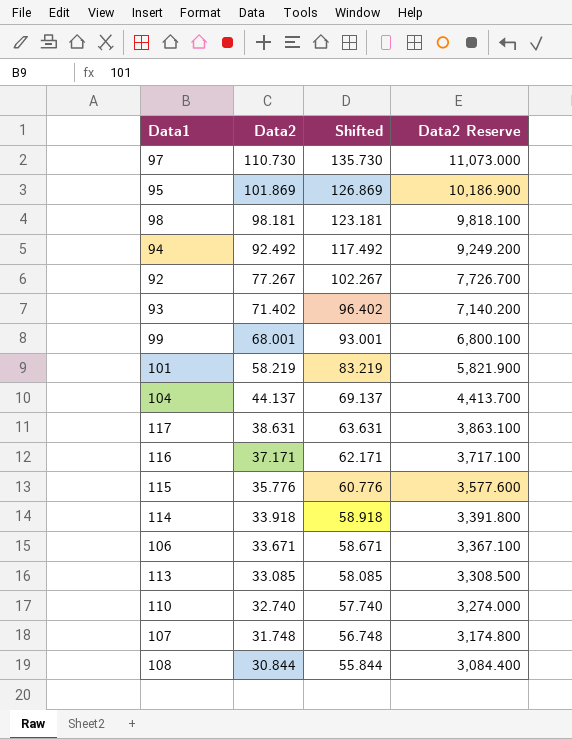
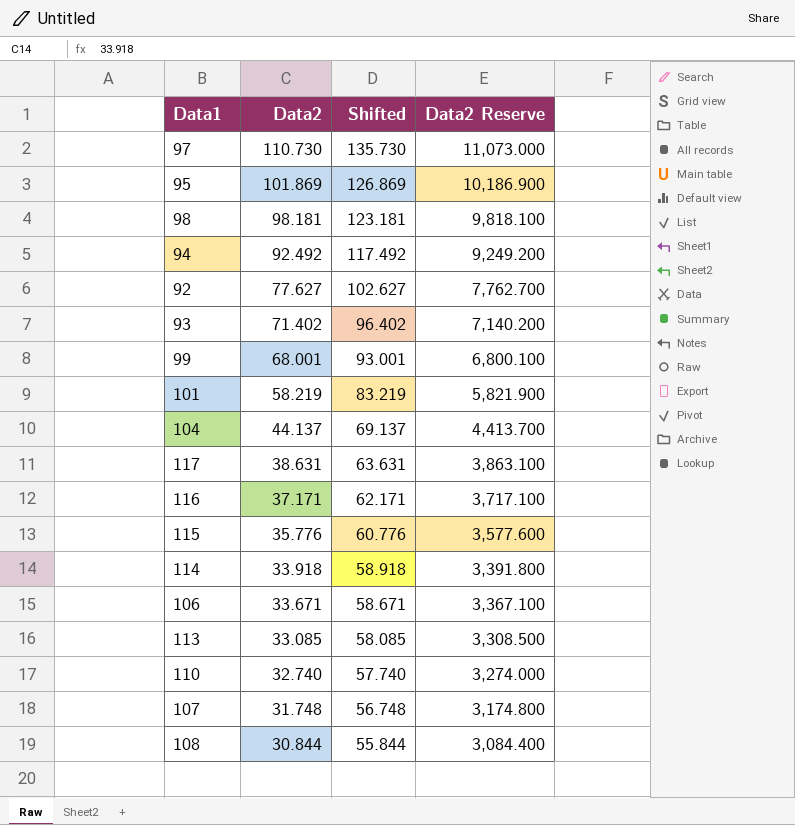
92 | Data2: 77.267 -> 77.627
92 | Shifted: 102.267 -> 102.627
92 | Data2 Reserve: 7,726.700 -> 7,762.700

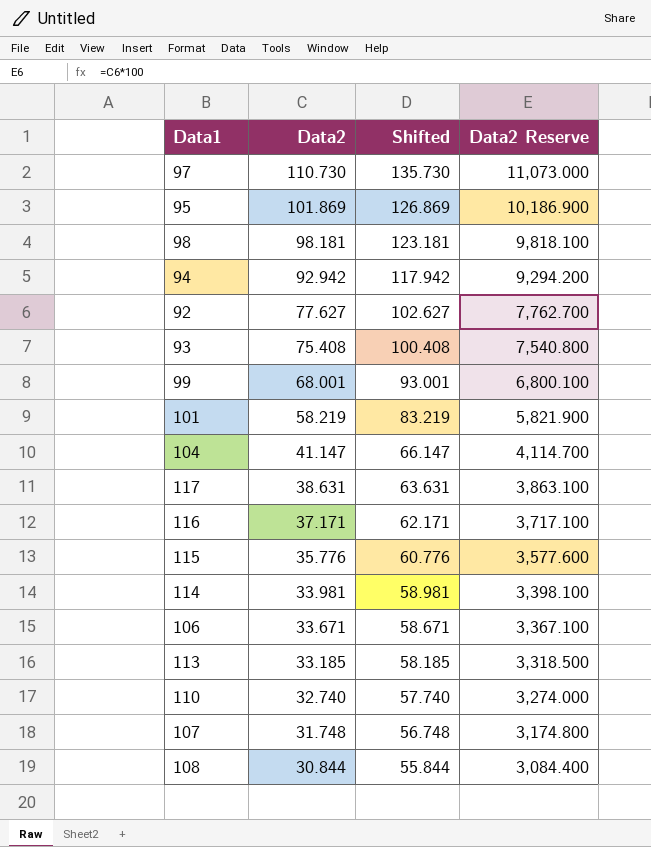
94 | Data2: 92.492 -> 92.942
94 | Shifted: 117.492 -> 117.942
94 | Data2 Reserve: 9,249.200 -> 9,294.200
93 | Data2: 71.402 -> 75.408
93 | Shifted: 96.402 -> 100.408
93 | Data2 Reserve: 7,140.200 -> 7,540.800
104 | Data2: 44.137 -> 41.147
104 | Shifted: 69.137 -> 66.147
104 | Data2 Reserve: 4,413.700 -> 4,114.700
114 | Data2: 33.918 -> 33.981
114 | Shifted: 58.918 -> 58.981
114 | Data2 Reserve: 3,391.800 -> 3,398.100
113 | Data2: 33.085 -> 33.185
113 | Shifted: 58.085 -> 58.185
113 | Data2 Reserve: 3,308.500 -> 3,318.500

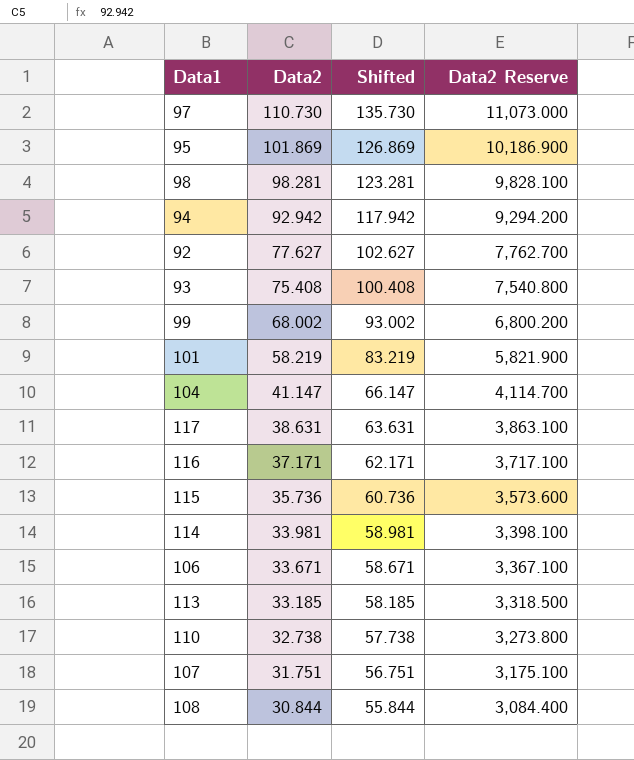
98 | Data2: 98.181 -> 98.281
98 | Shifted: 123.181 -> 123.281
98 | Data2 Reserve: 9,818.100 -> 9,828.100
99 | Data2: 68.001 -> 68.002
99 | Shifted: 93.001 -> 93.002
99 | Data2 Reserve: 6,800.100 -> 6,800.200
115 | Data2: 35.776 -> 35.736
115 | Shifted: 60.776 -> 60.736
115 | Data2 Reserve: 3,577.600 -> 3,573.600
110 | Data2: 32.740 -> 32.738
110 | Shifted: 57.740 -> 57.738
110 | Data2 Reserve: 3,274.000 -> 3,273.800
107 | Data2: 31.748 -> 31.751
107 | Shifted: 56.748 -> 56.751
107 | Data2 Reserve: 3,174.800 -> 3,175.100

